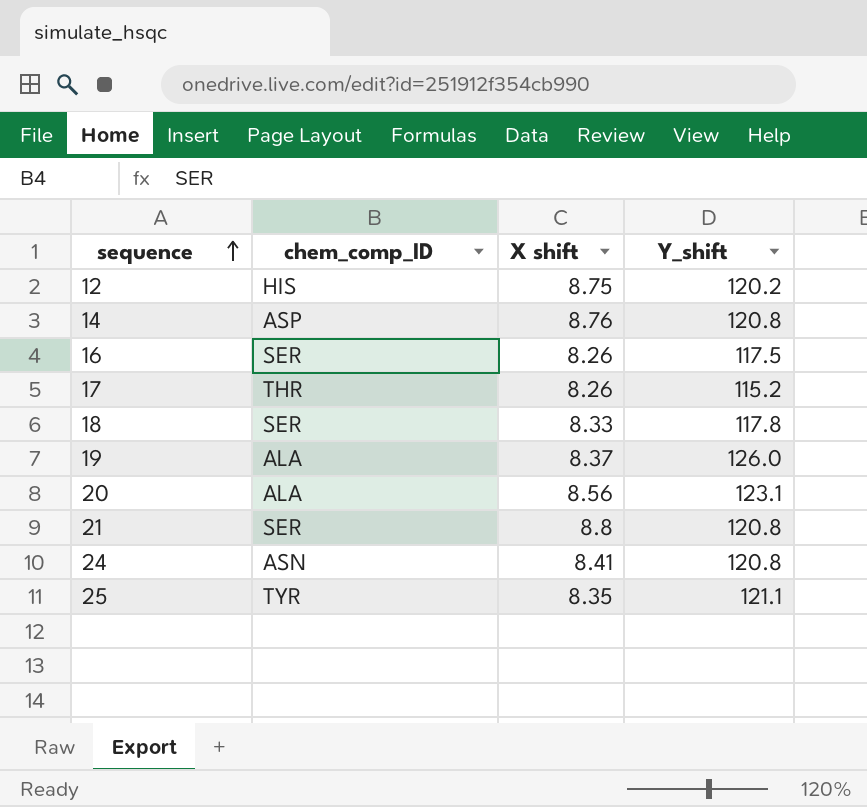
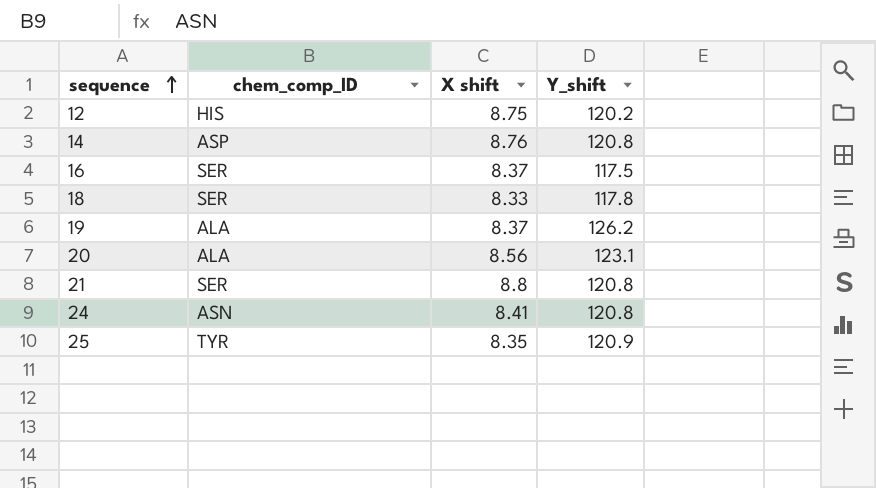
row 17: THR | 8.26 | 115.2 -> none
16 | X shift: 8.26 -> 8.37
19 | Y_shift: 126.0 -> 126.2
25 | Y_shift: 121.1 -> 120.9

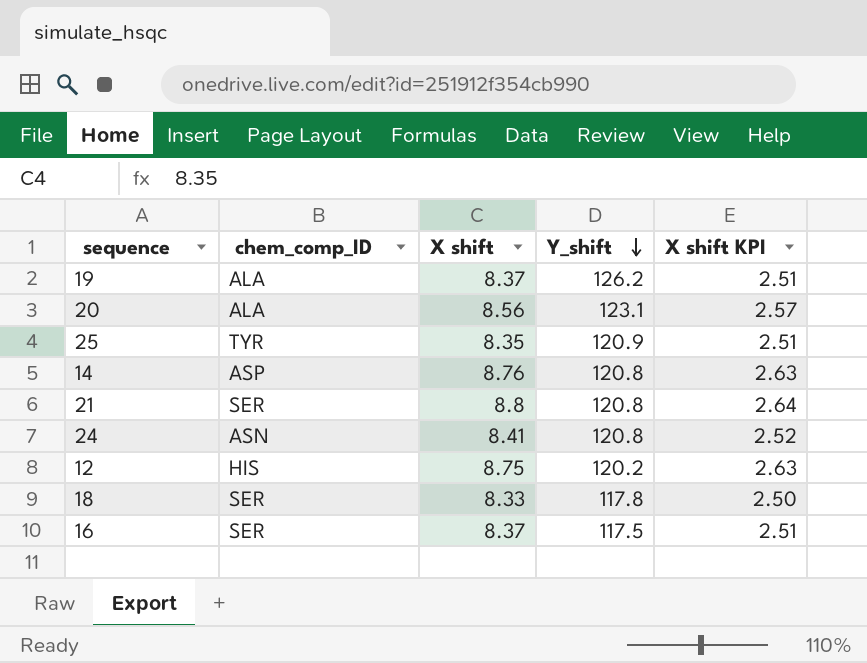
row order: sequence ascending -> Y_shift descending
column X shift KPI | formula: none -> [X shift] * 0.3

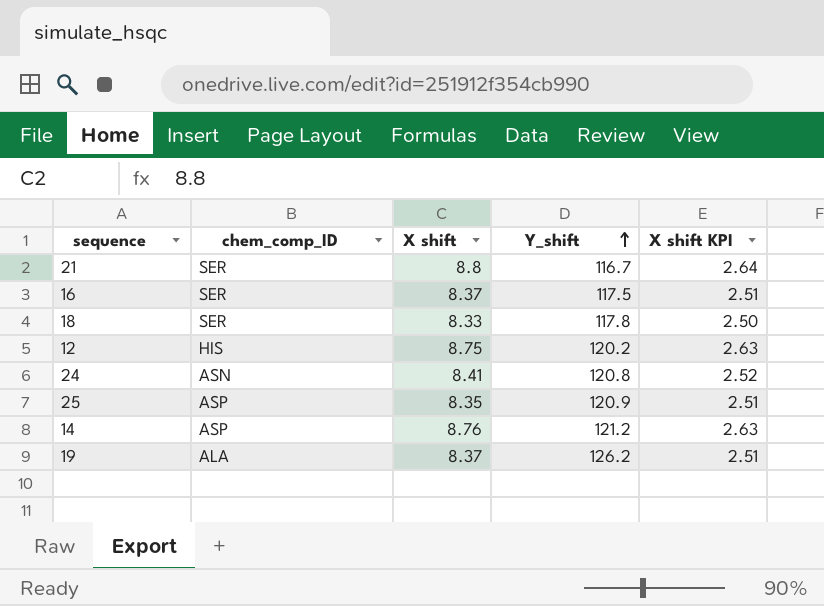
row order: Y_shift descending -> Y_shift ascending
row 20: ALA | 8.56 | 123.1 | 2.57 -> none
21 | Y_shift: 120.8 -> 116.7
25 | chem_comp_ID: TYR -> ASP
14 | Y_shift: 120.8 -> 121.2

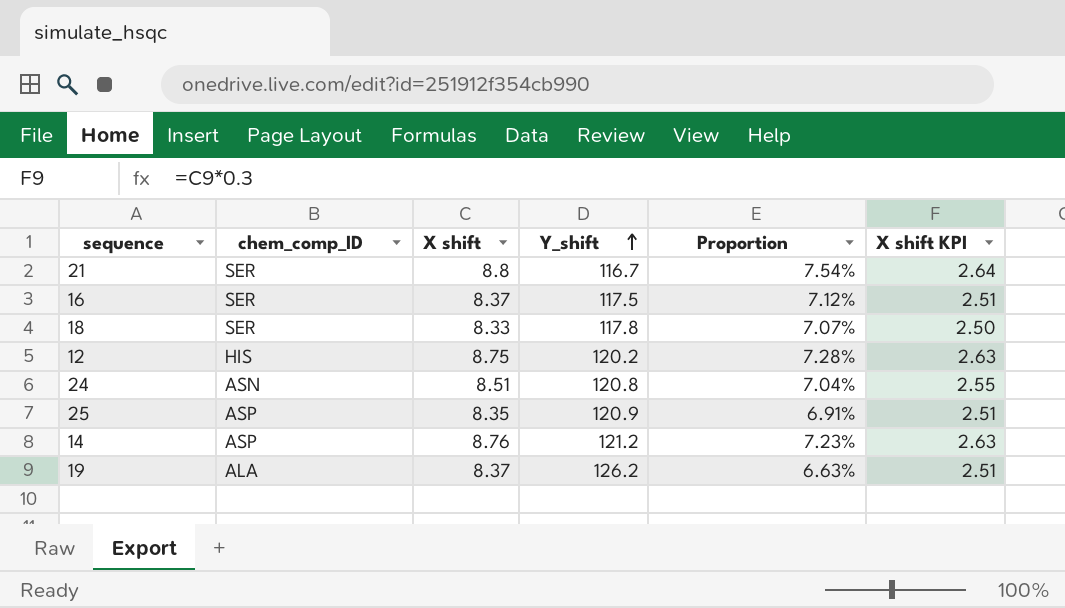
column Proportion | formula: none -> [X shift] / [Y_shift]
24 | X shift: 8.41 -> 8.51
24 | X shift KPI: 2.52 -> 2.55

